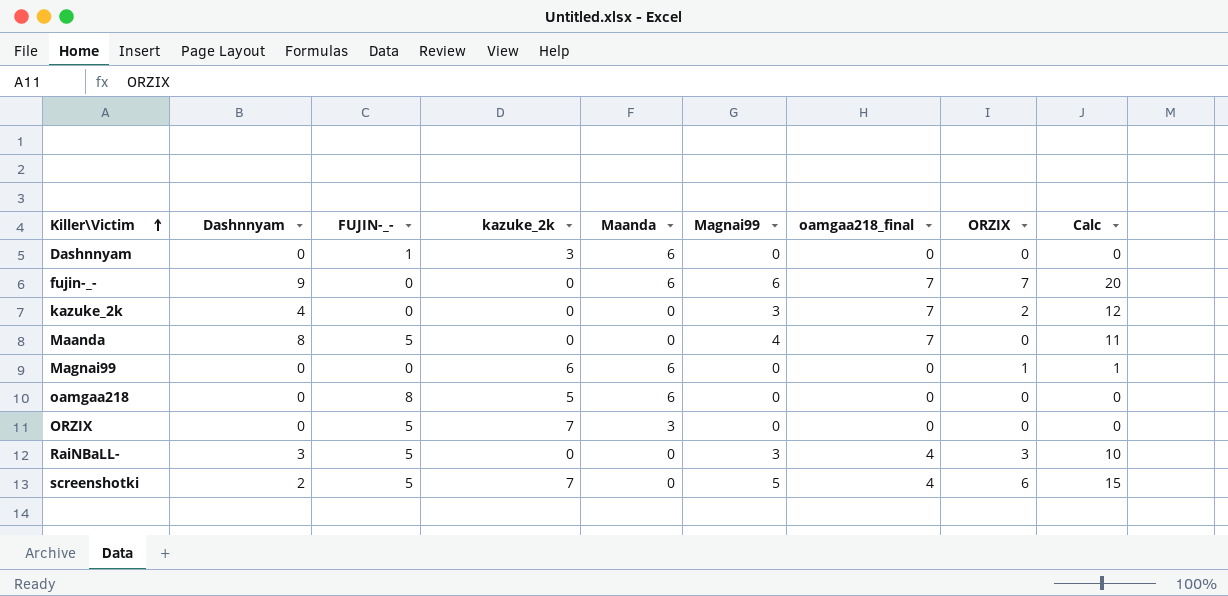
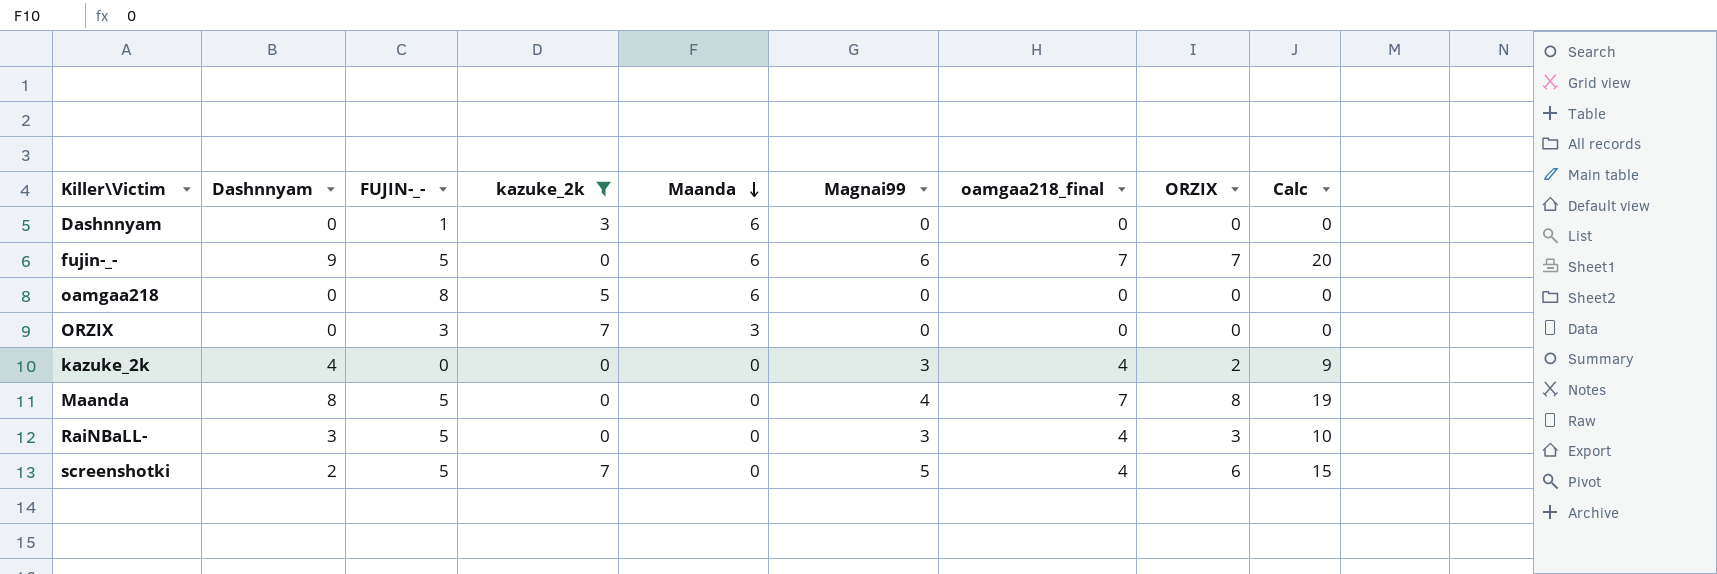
filter: none -> kazuke_2k != 6
row order: Killer\Victim ascending -> Maanda descending
fujin-_- | FUJIN-_-: 0 -> 5
ORZIX | FUJIN-_-: 5 -> 3
kazuke_2k | oamgaa218_final: 7 -> 4
kazuke_2k | Calc: 12 -> 9
Maanda | ORZIX: 0 -> 8
Maanda | Calc: 11 -> 19

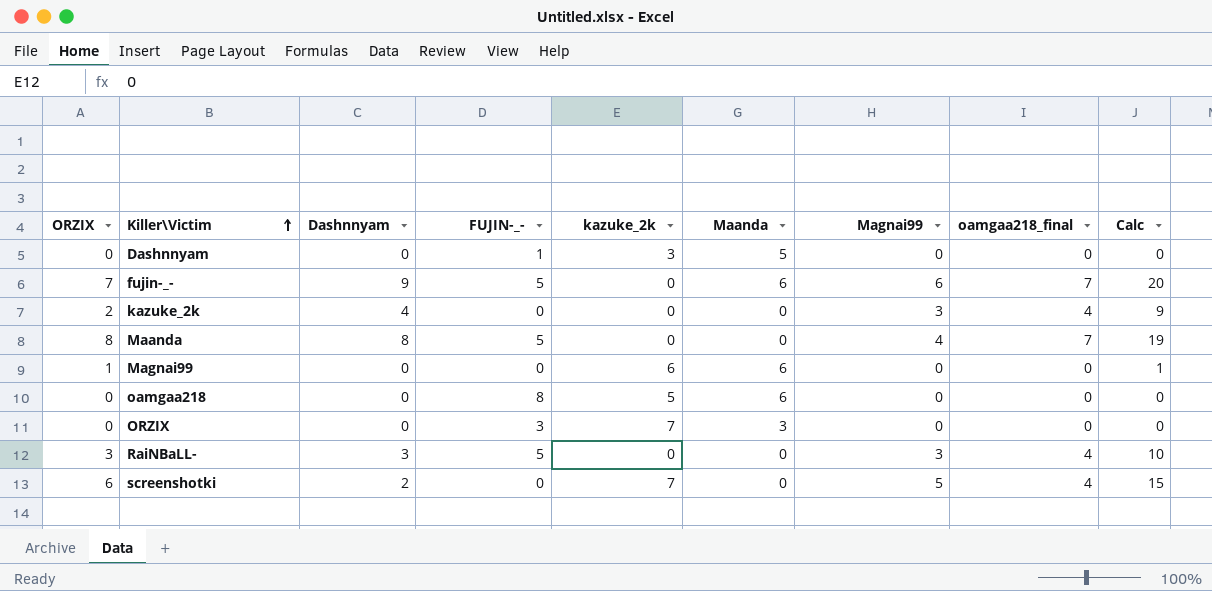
filter: kazuke_2k != 6 -> none
row order: Maanda descending -> Killer\Victim ascending
column ORZIX | position: 8 -> 1
Dashnnyam | Maanda: 6 -> 5
screenshotki | FUJIN-_-: 5 -> 0

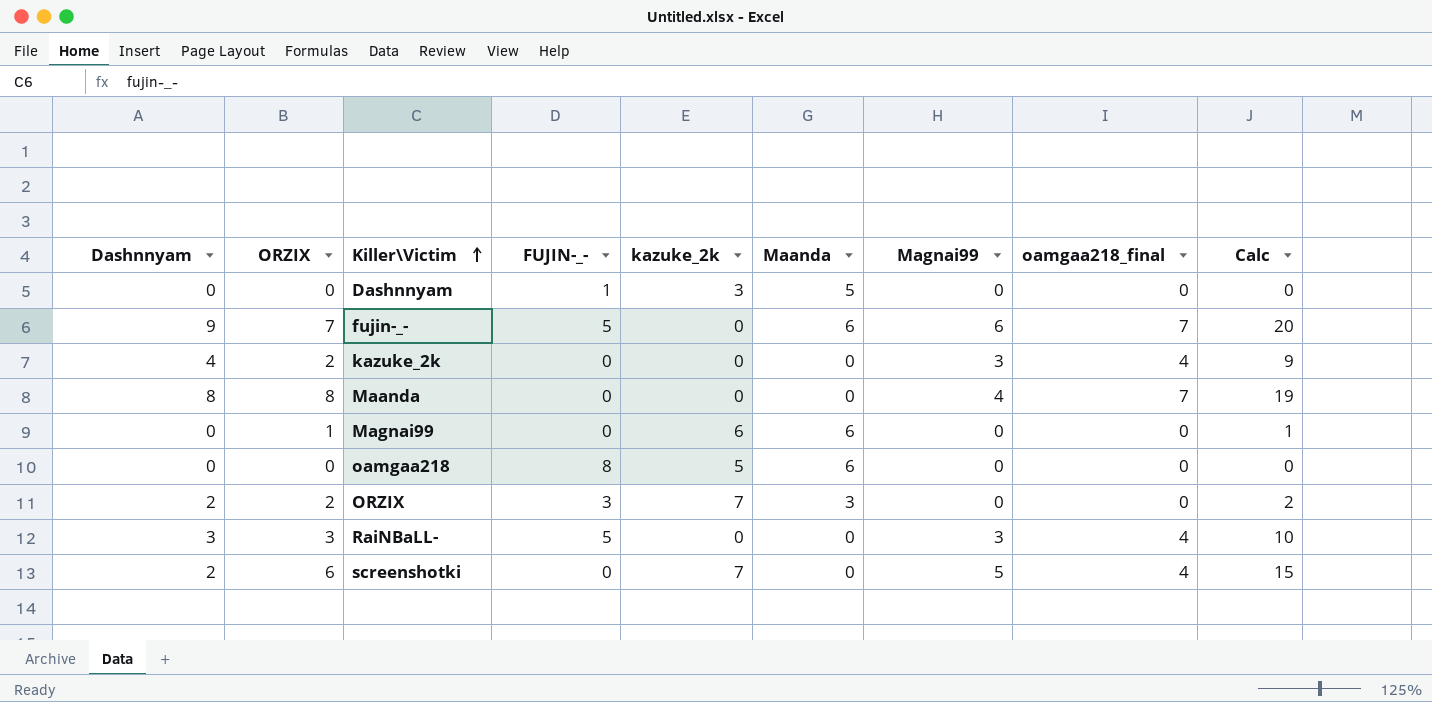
column Dashnnyam | position: 3 -> 1
Maanda | FUJIN-_-: 5 -> 0
ORZIX | Dashnnyam: 0 -> 2
ORZIX | ORZIX: 0 -> 2
ORZIX | Calc: 0 -> 2

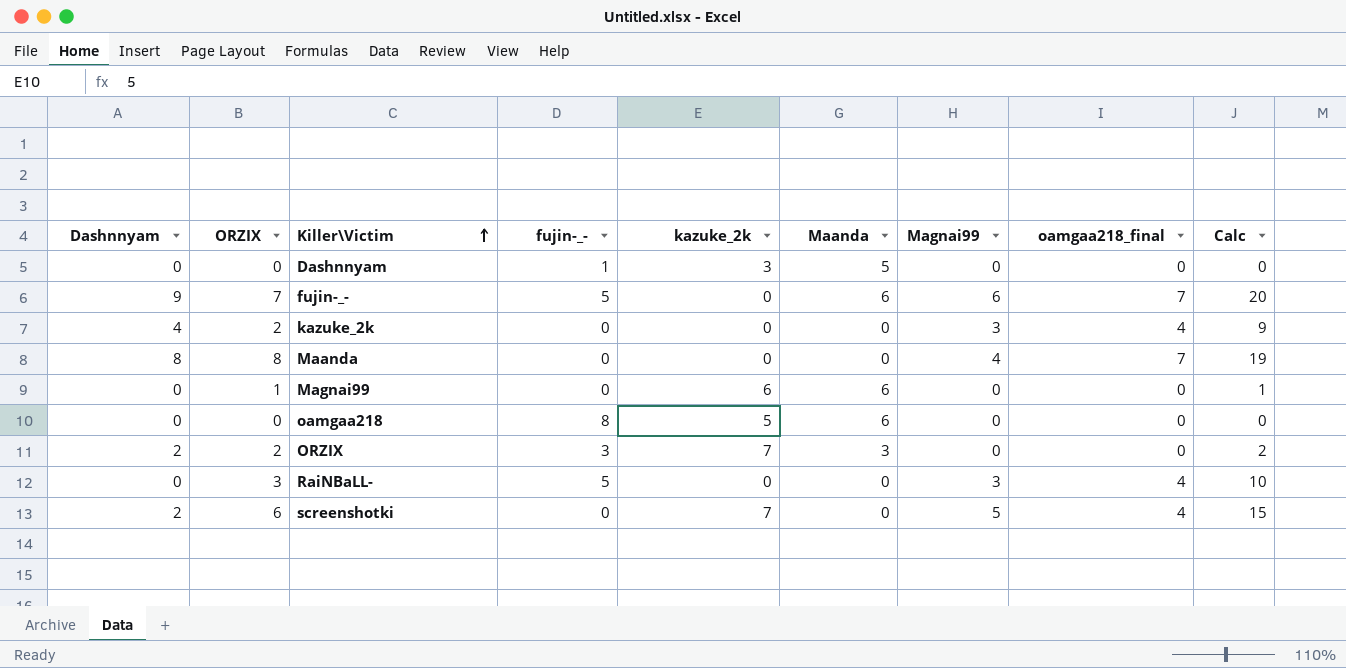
column name: FUJIN-_- -> fujin-_-
RaiNBaLL- | Dashnnyam: 3 -> 0

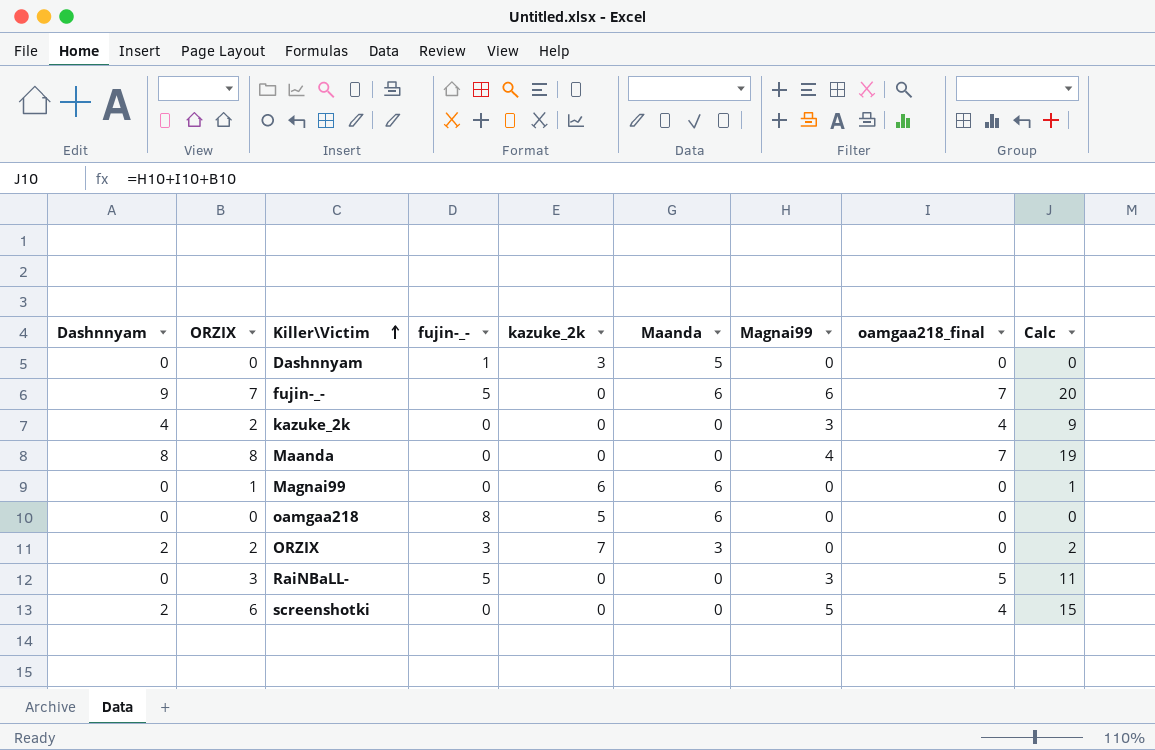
RaiNBaLL- | oamgaa218_final: 4 -> 5
RaiNBaLL- | Calc: 10 -> 11
screenshotki | kazuke_2k: 7 -> 0

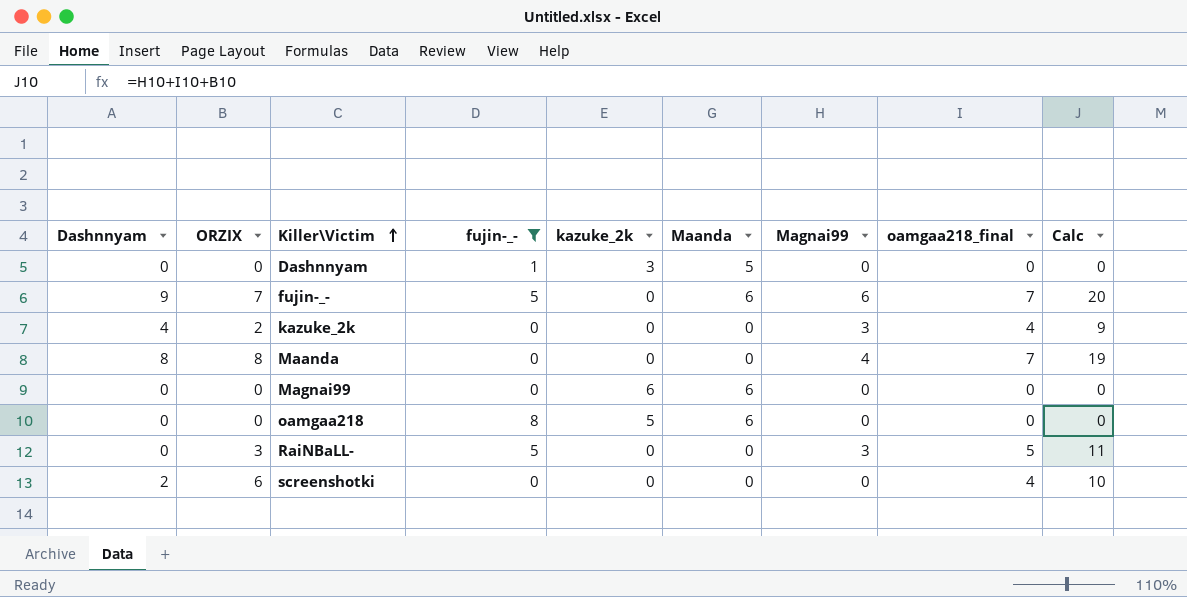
filter: none -> fujin-_- != 3
Magnai99 | ORZIX: 1 -> 0
Magnai99 | Calc: 1 -> 0
screenshotki | Magnai99: 5 -> 0
screenshotki | Calc: 15 -> 10

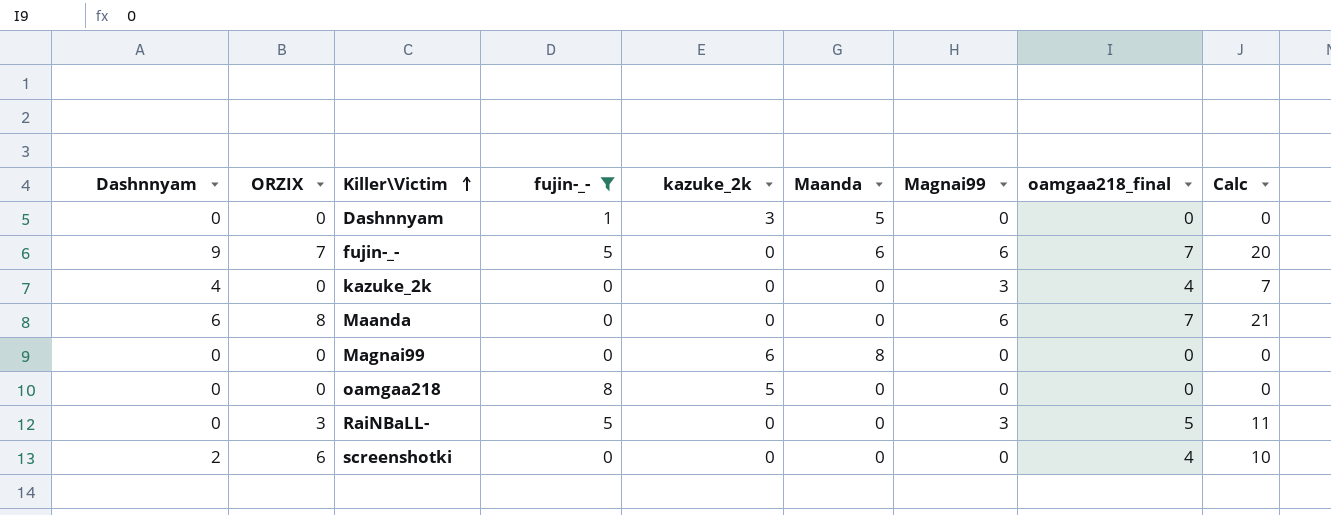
kazuke_2k | ORZIX: 2 -> 0
kazuke_2k | Calc: 9 -> 7
Maanda | Dashnnyam: 8 -> 6
Maanda | Magnai99: 4 -> 6
Maanda | Calc: 19 -> 21
Magnai99 | Maanda: 6 -> 8
oamgaa218 | Maanda: 6 -> 0

